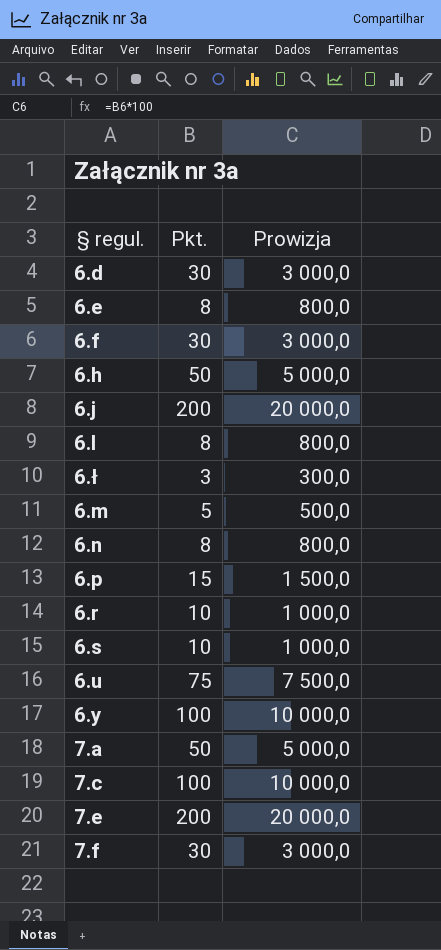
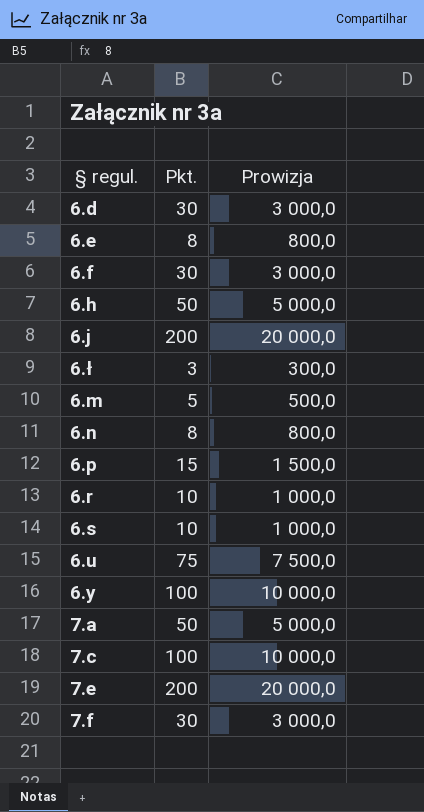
row 6.l: 8 | 800,0 -> none

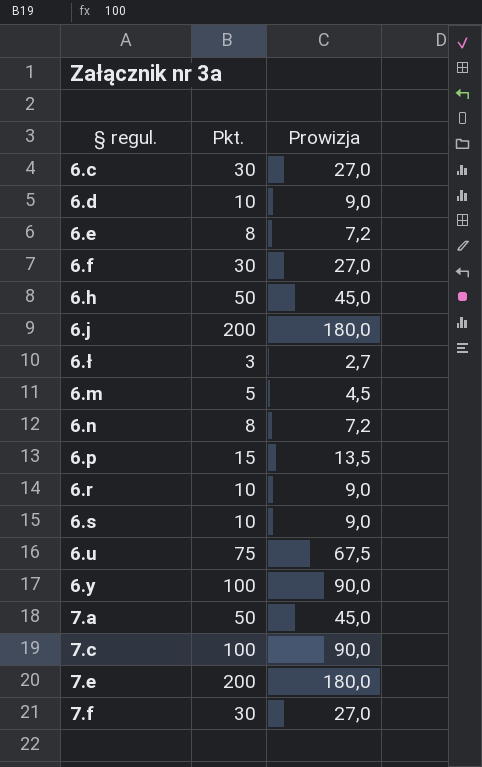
column Prowizja | formula: [Pkt.] * 100 -> [Pkt.] * 0,9
row 6.c: none -> 30 | 27,0
6.d | Pkt.: 30 -> 10

